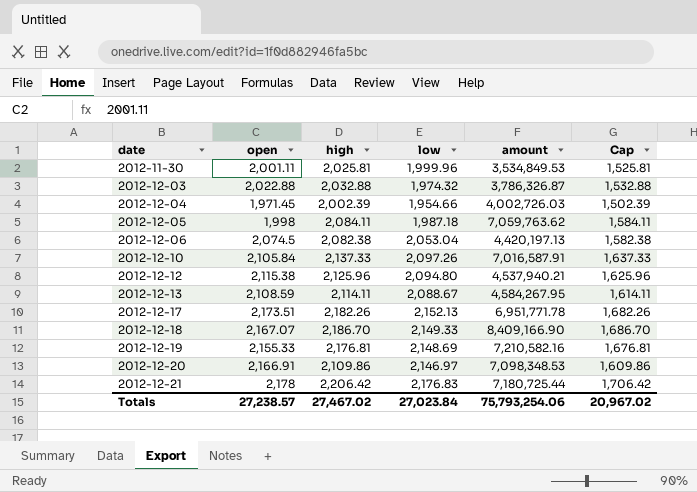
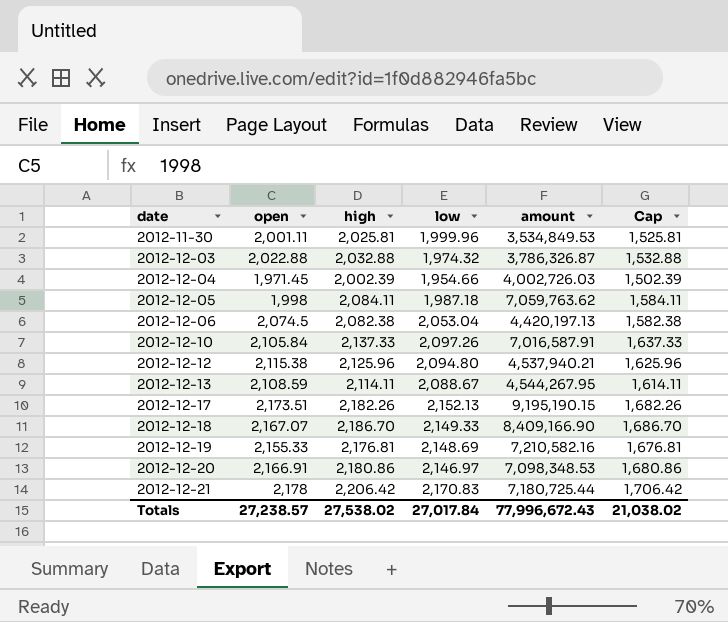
2012-12-13 | amount: 4,584,267.95 -> 4,544,267.95
2012-12-17 | amount: 6,951,771.78 -> 9,195,190.15
2012-12-20 | high: 2,109.86 -> 2,180.86
2012-12-20 | Cap: 1,609.86 -> 1,680.86
2012-12-21 | low: 2,176.83 -> 2,170.83
Totals | high: 27,467.02 -> 27,538.02
Totals | low: 27,023.84 -> 27,017.84
Totals | amount: 75,793,254.06 -> 77,996,672.43
Totals | Cap: 20,967.02 -> 21,038.02

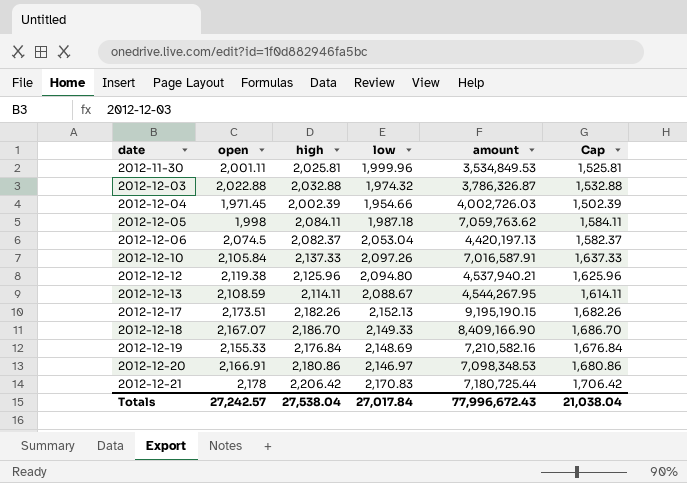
2012-12-06 | high: 2,082.38 -> 2,082.37
2012-12-06 | Cap: 1,582.38 -> 1,582.37
2012-12-12 | open: 2,115.38 -> 2,119.38
2012-12-19 | high: 2,176.81 -> 2,176.84
2012-12-19 | Cap: 1,676.81 -> 1,676.84
Totals | open: 27,238.57 -> 27,242.57
Totals | high: 27,538.02 -> 27,538.04
Totals | Cap: 21,038.02 -> 21,038.04

